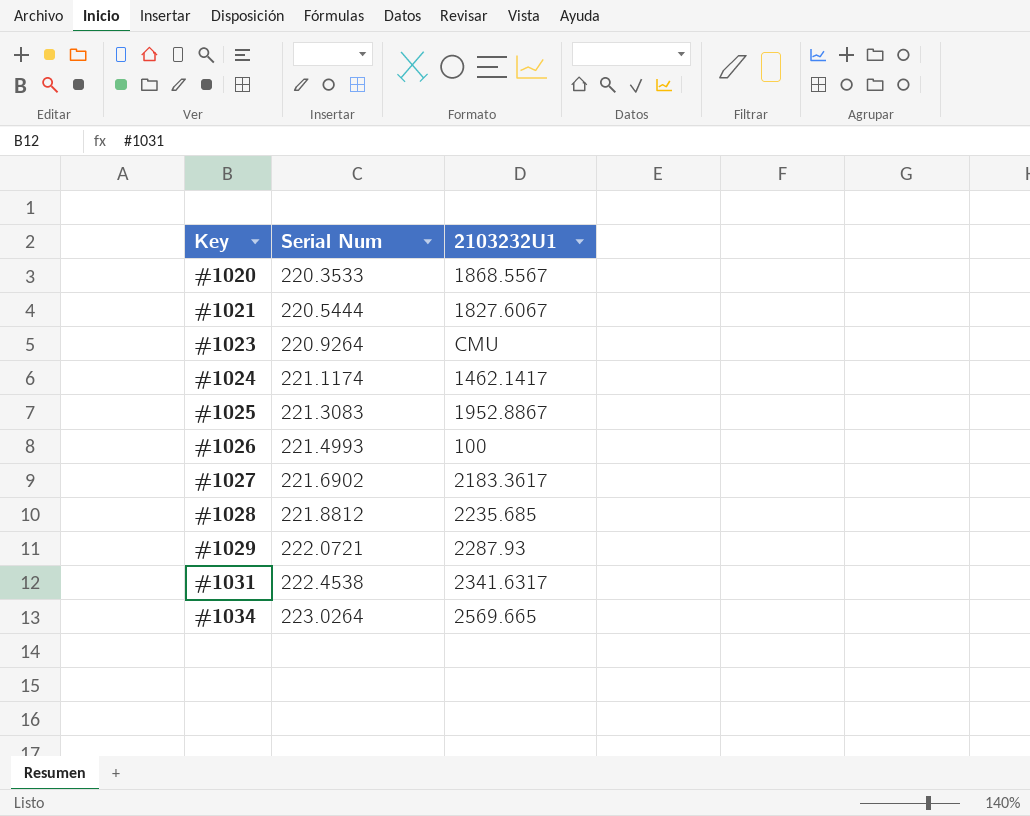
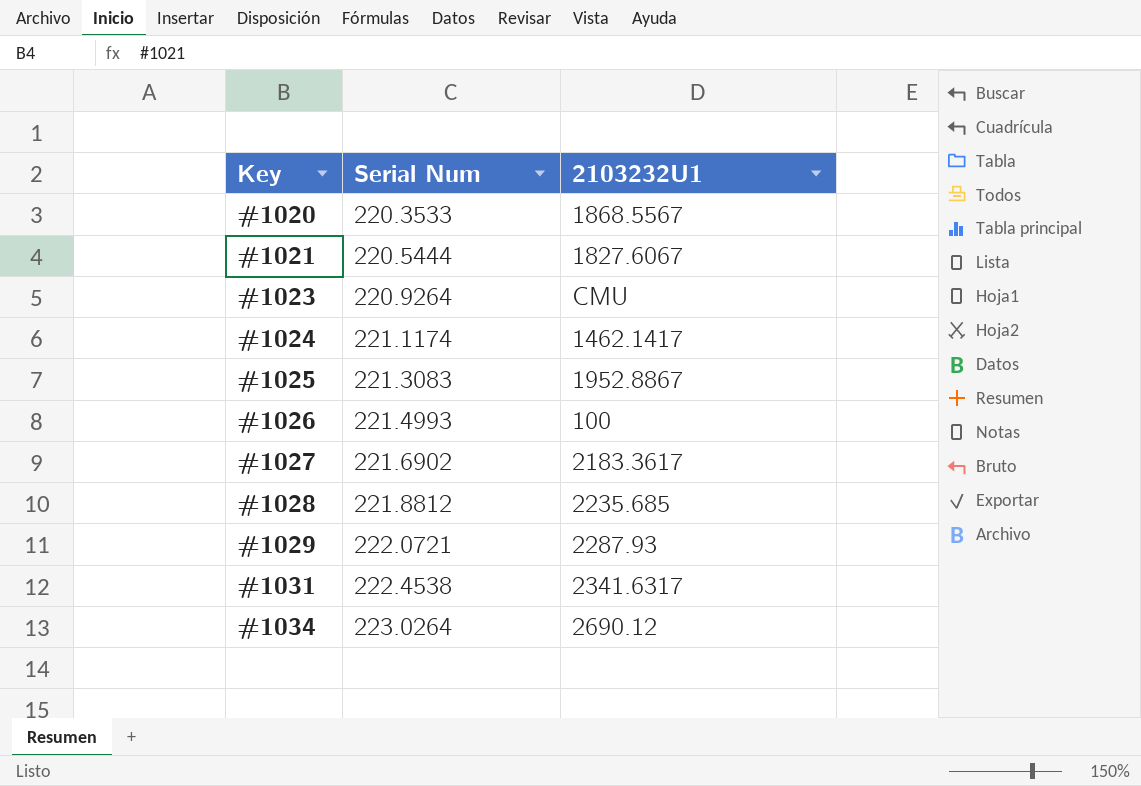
#1034 | 2103232U1: 2569.665 -> 2690.12

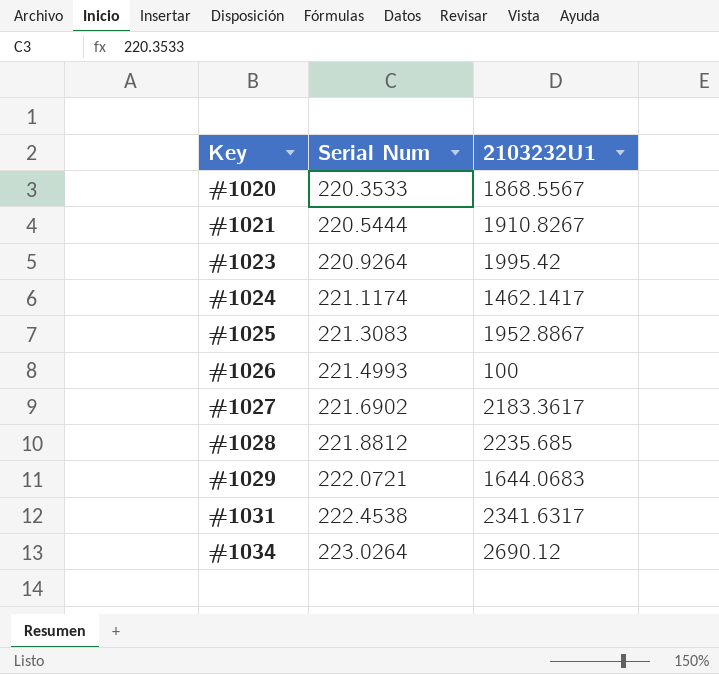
#1021 | 2103232U1: 1827.6067 -> 1910.8267
#1023 | 2103232U1: CMU -> 1995.42
#1029 | 2103232U1: 2287.93 -> 1644.0683

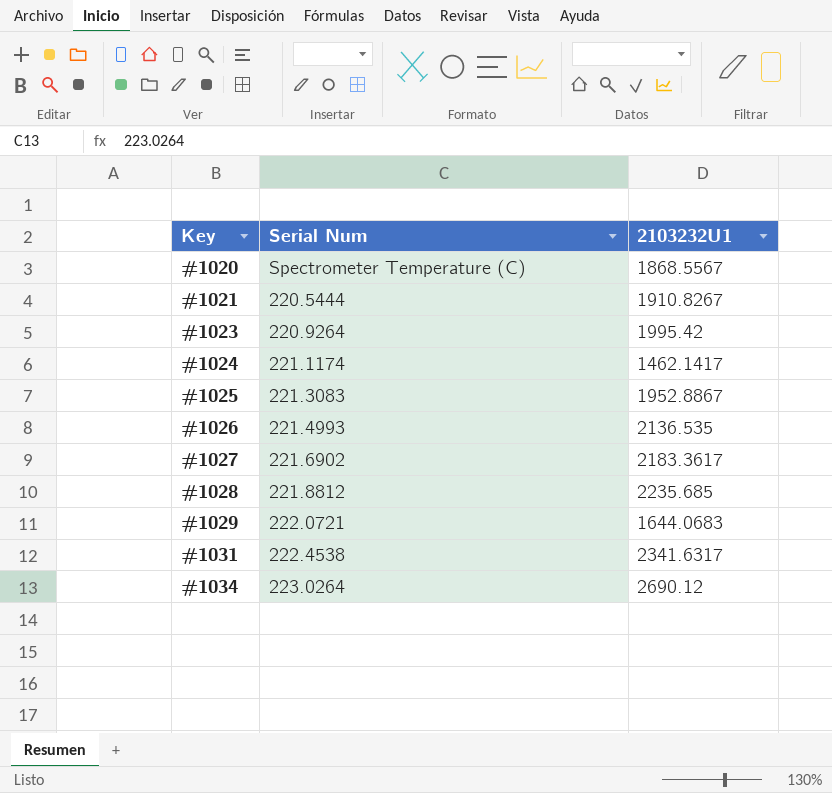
#1020 | Serial Num: 220.3533 -> Spectrometer Temperature (C)
#1026 | 2103232U1: 100 -> 2136.535

